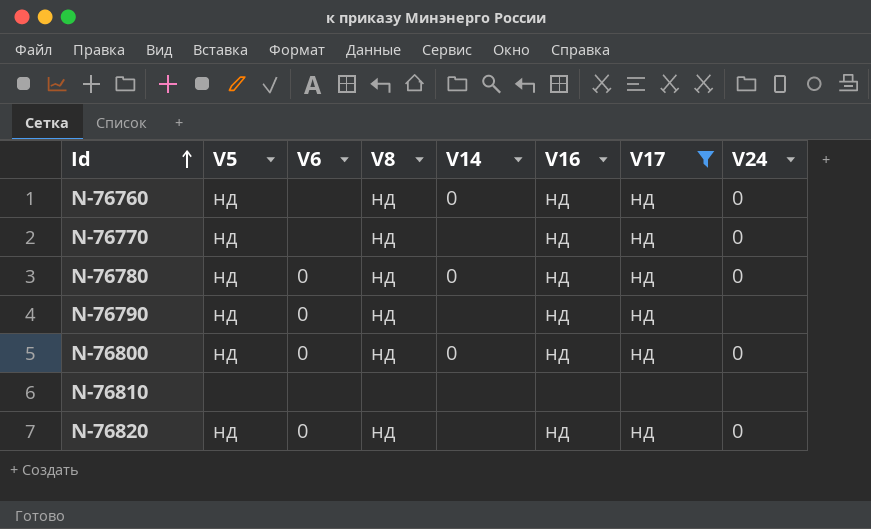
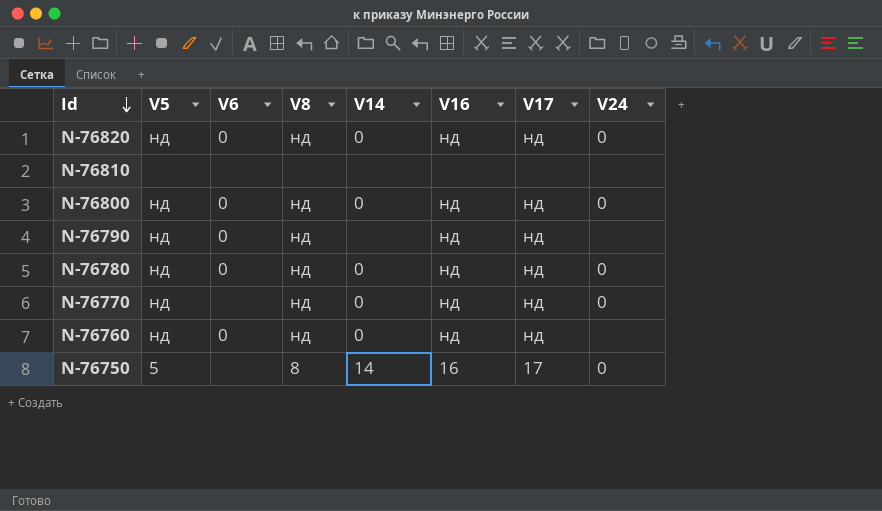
filter: V17 != 17 -> none
row order: Id ascending -> Id descending
N-76820 | V14: none -> 0
N-76770 | V14: none -> 0
N-76760 | V6: none -> 0
N-76760 | V24: 0 -> none

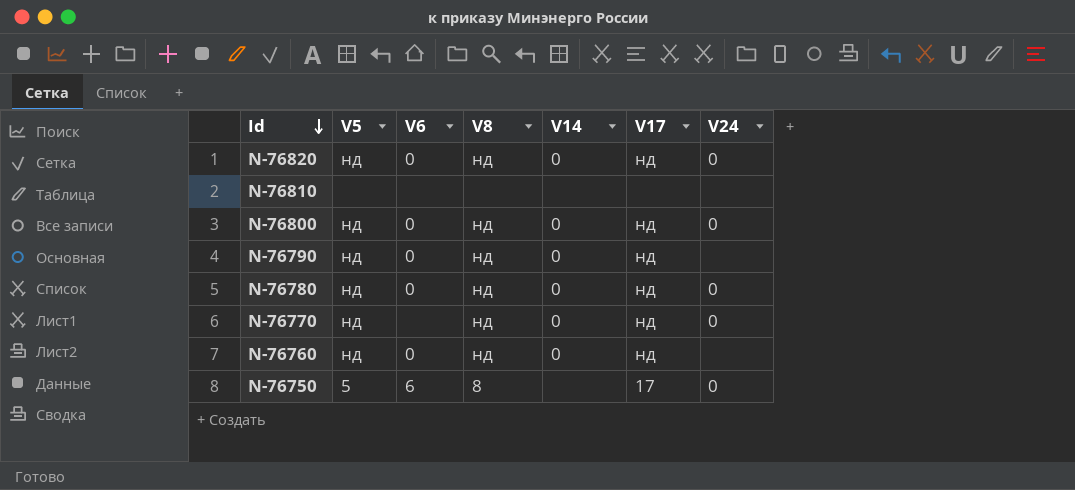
column V16 | position: 6 -> none
N-76790 | V14: none -> 0
N-76750 | V6: none -> 6
N-76750 | V14: 14 -> none

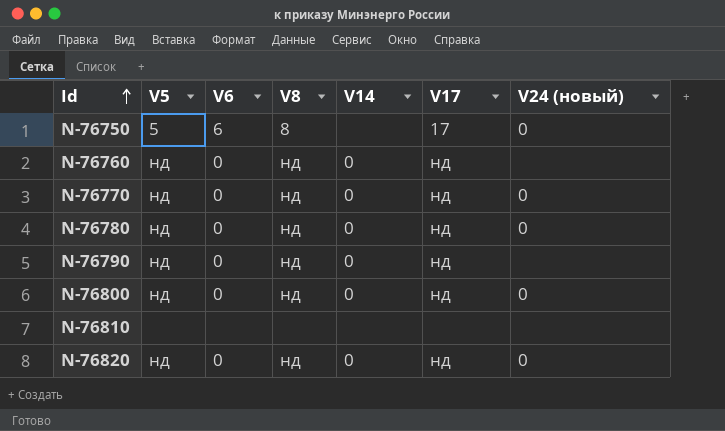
row order: Id descending -> Id ascending
column name: V24 -> V24 (новый)
N-76770 | V6: none -> 0

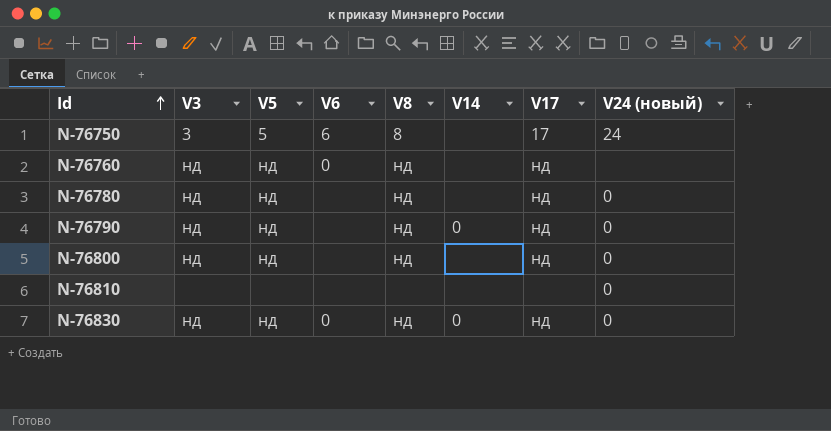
column V3 | position: none -> 2
row N-76770: нд | 0 | нд | 0 | нд | 0 -> none
row N-76820: нд | 0 | нд | 0 | нд | 0 -> none
N-76750 | V24 (новый): 0 -> 24
N-76760 | V14: 0 -> none
N-76780 | V6: 0 -> none
N-76780 | V14: 0 -> none
N-76790 | V6: 0 -> none
N-76790 | V24 (новый): none -> 0
N-76800 | V6: 0 -> none
N-76800 | V14: 0 -> none
N-76810 | V24 (новый): none -> 0
row N-76830: none -> нд | нд | 0 | нд | 0 | нд | 0

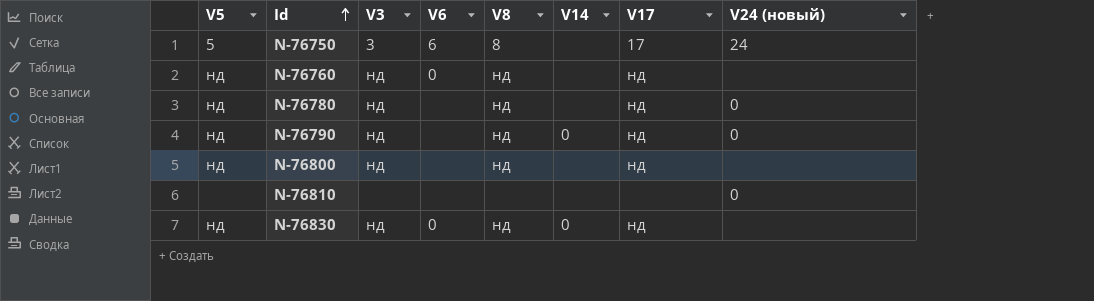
column V5 | position: 3 -> 1
N-76800 | V24 (новый): 0 -> none
N-76830 | V24 (новый): 0 -> none

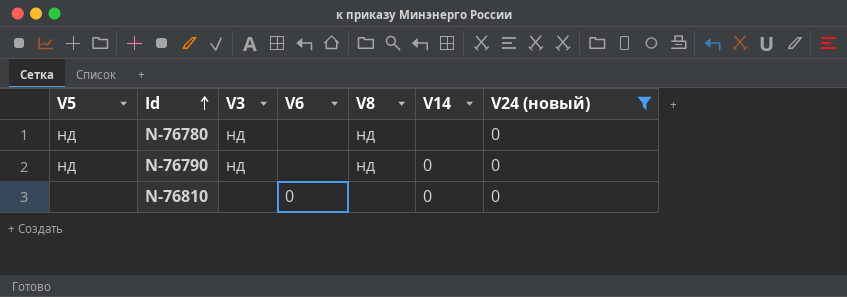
filter: none -> V24 (новый) = 0
column V17 | position: 7 -> none
N-76810 | V6: none -> 0
N-76810 | V14: none -> 0

